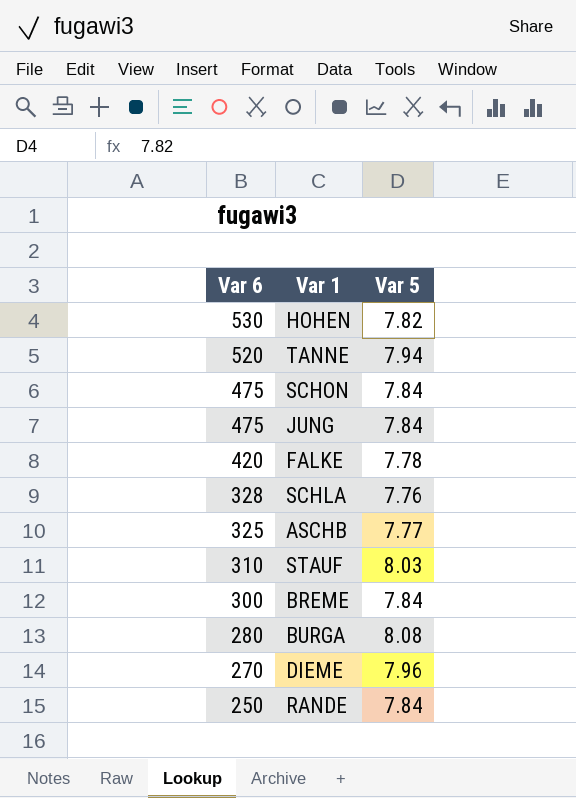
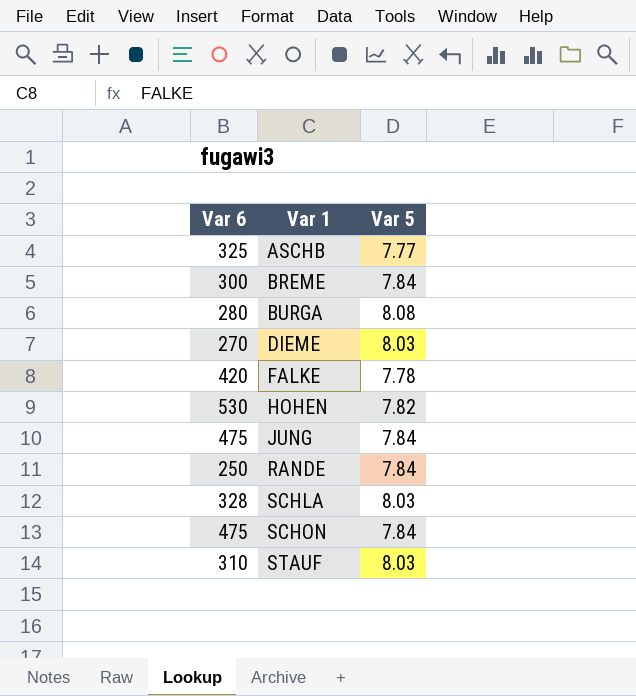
row order: Var 6 descending -> Var 1 ascending
row TANNE: 520 | 7.94 -> none
DIEME | Var 5: 7.96 -> 8.03
SCHLA | Var 5: 7.76 -> 8.03

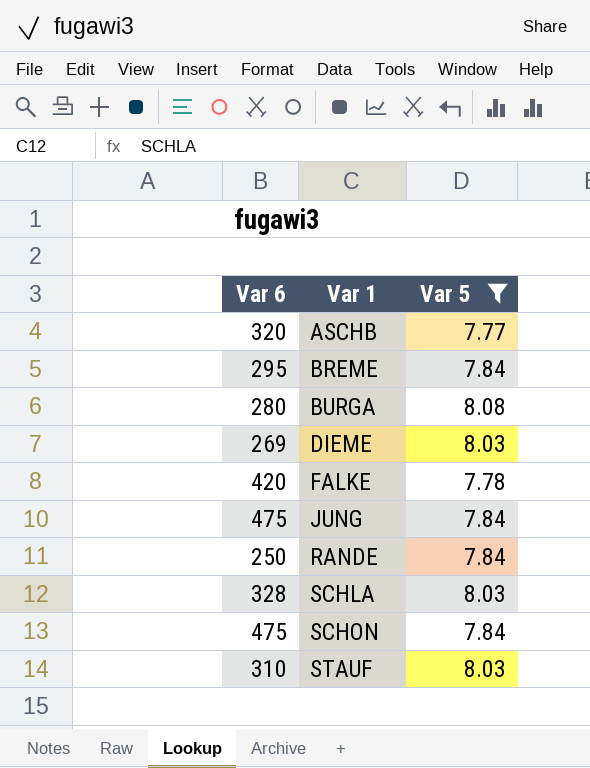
filter: none -> Var 5 != 7.82
ASCHB | Var 6: 325 -> 320
BREME | Var 6: 300 -> 295
DIEME | Var 6: 270 -> 269

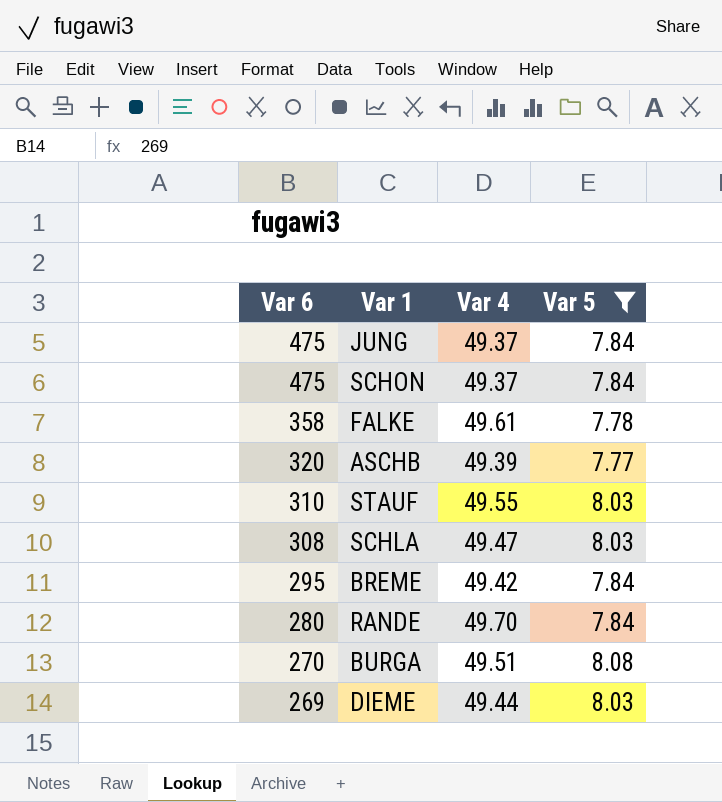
row order: Var 1 ascending -> Var 6 descending
column Var 4 | position: none -> 3
FALKE | Var 6: 420 -> 358
SCHLA | Var 6: 328 -> 308
RANDE | Var 6: 250 -> 280
BURGA | Var 6: 280 -> 270

